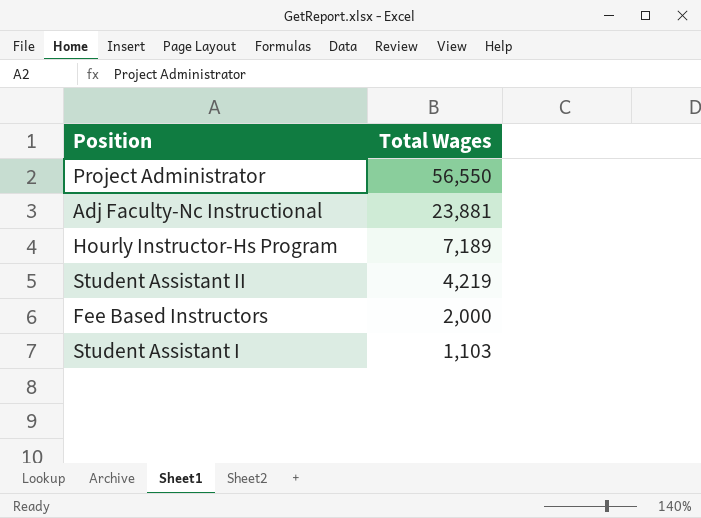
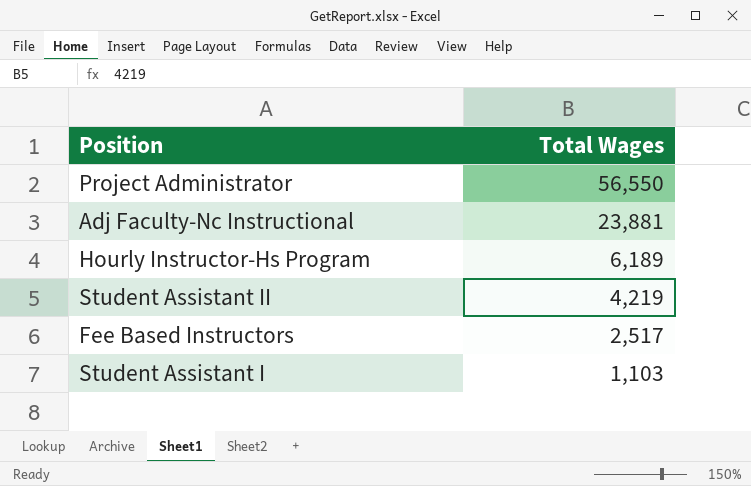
Hourly Instructor-Hs Program | Total Wages: 7,189 -> 6,189
Fee Based Instructors | Total Wages: 2,000 -> 2,517

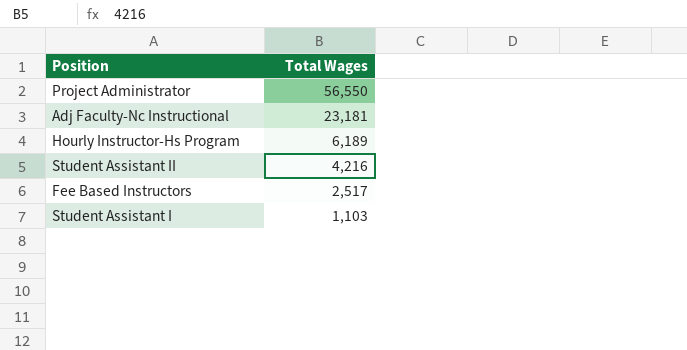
Adj Faculty-Nc Instructional | Total Wages: 23,881 -> 23,181
Student Assistant II | Total Wages: 4,219 -> 4,216

